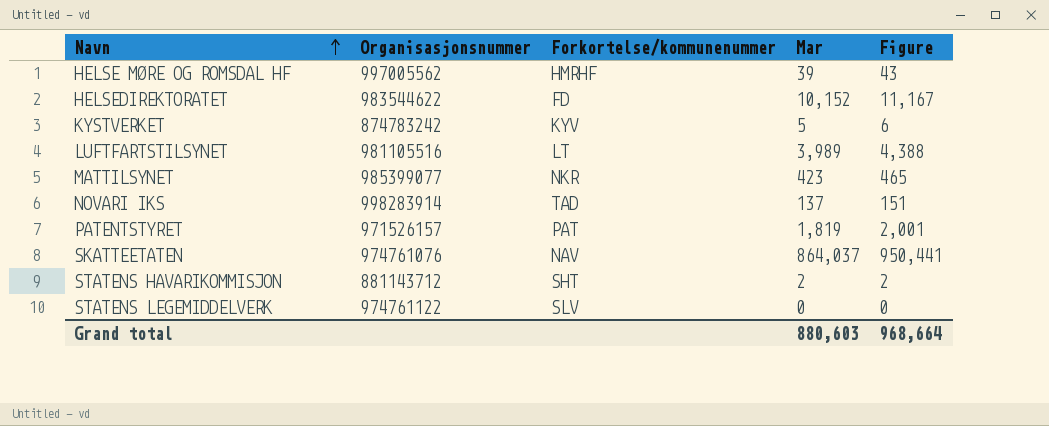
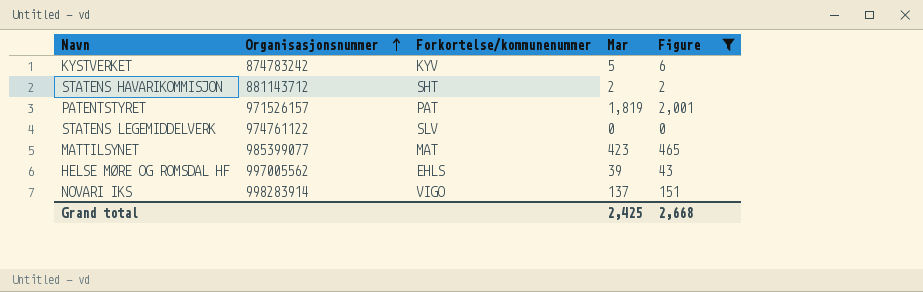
filter: none -> Figure <= 2,001
row order: Navn ascending -> Organisasjonsnummer ascending
MATTILSYNET | Forkortelse/kommunenummer: NKR -> MAT
HELSE MØRE OG ROMSDAL HF | Forkortelse/kommunenummer: HMRHF -> EHLS
NOVARI IKS | Forkortelse/kommunenummer: TAD -> VIGO
Grand total | Mar: 880,603 -> 2,425
Grand total | Figure: 968,664 -> 2,668

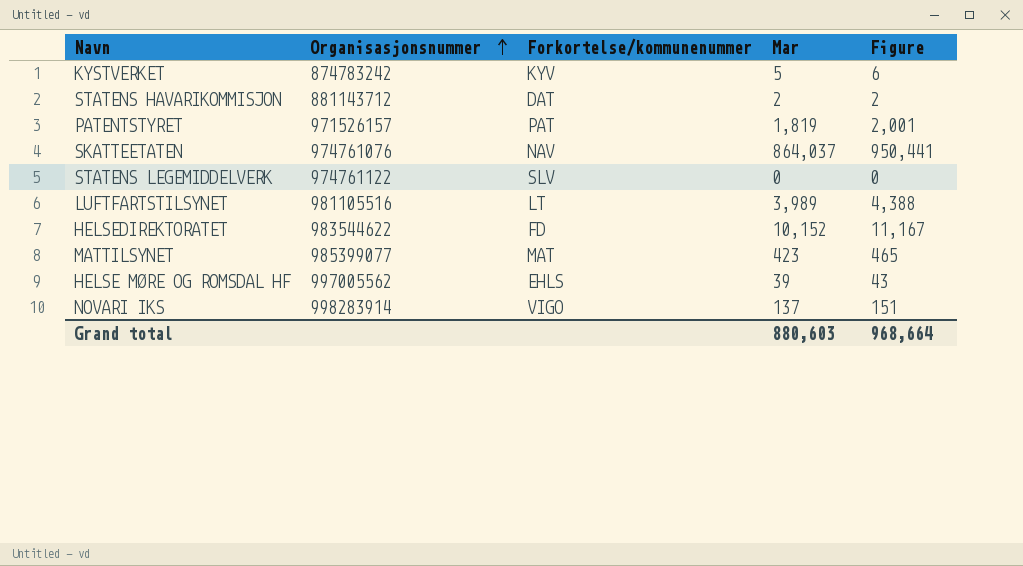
filter: Figure <= 2,001 -> none
STATENS HAVARIKOMMISJON | Forkortelse/kommunenummer: SHT -> DAT
Grand total | Mar: 2,425 -> 880,603
Grand total | Figure: 2,668 -> 968,664

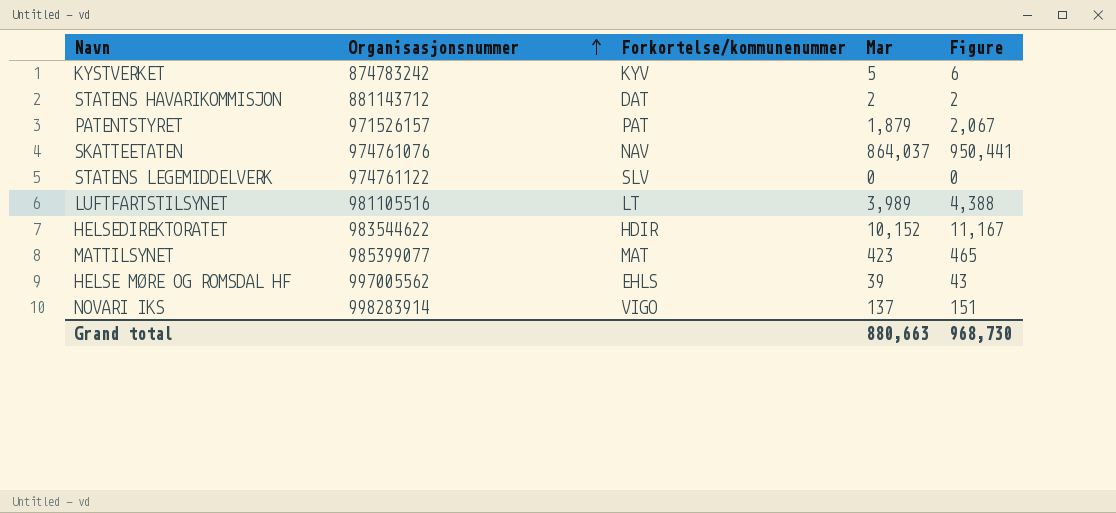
PATENTSTYRET | Mar: 1,819 -> 1,879
PATENTSTYRET | Figure: 2,001 -> 2,067
HELSEDIREKTORATET | Forkortelse/kommunenummer: FD -> HDIR
Grand total | Mar: 880,603 -> 880,663
Grand total | Figure: 968,664 -> 968,730

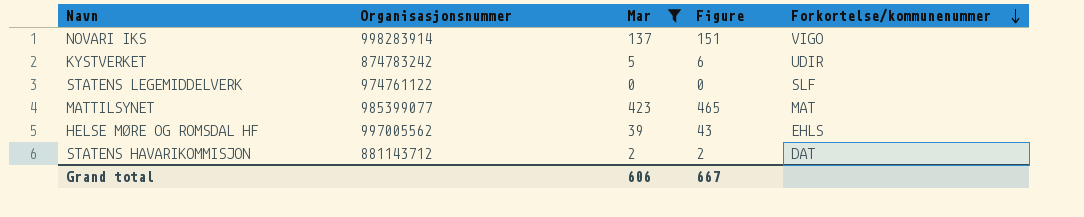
filter: none -> Mar <= 423
row order: Organisasjonsnummer ascending -> Forkortelse/kommunenummer descending
column Forkortelse/kommunenummer | position: 3 -> 5
KYSTVERKET | Forkortelse/kommunenummer: KYV -> UDIR
STATENS LEGEMIDDELVERK | Forkortelse/kommunenummer: SLV -> SLF
Grand total | Mar: 880,663 -> 606
Grand total | Figure: 968,730 -> 667

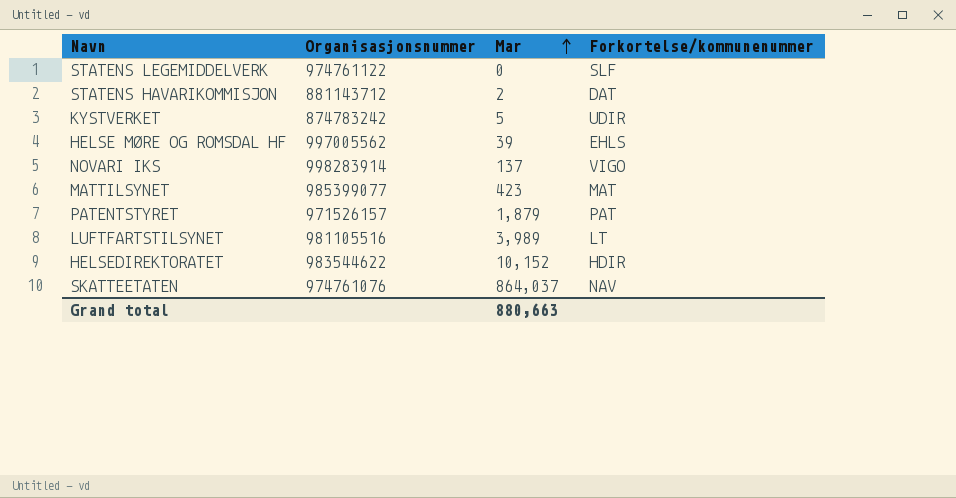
filter: Mar <= 423 -> none
row order: Forkortelse/kommunenummer descending -> Mar ascending
column Figure | formula: [Mar] * 1.1 -> none
Grand total | Mar: 606 -> 880,663

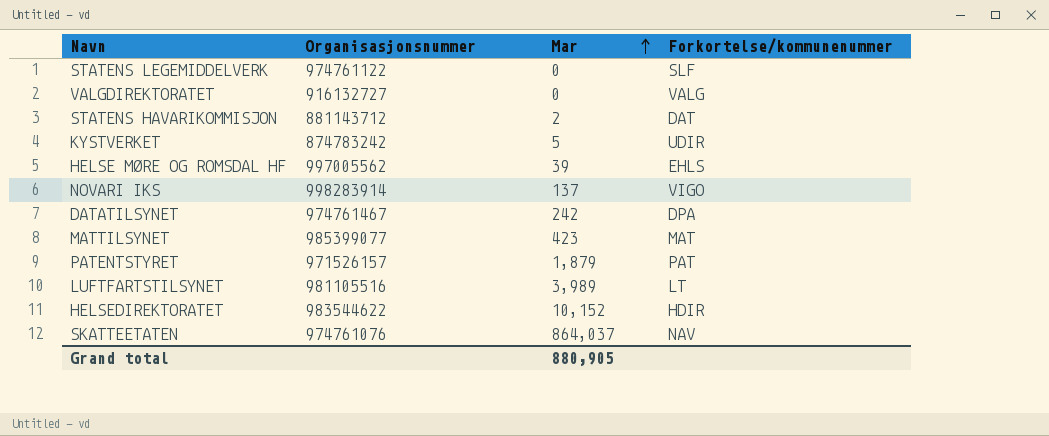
row VALGDIREKTORATET: none -> 916132727 | 0 | VALG
row DATATILSYNET: none -> 974761467 | 242 | DPA
Grand total | Mar: 880,663 -> 880,905

